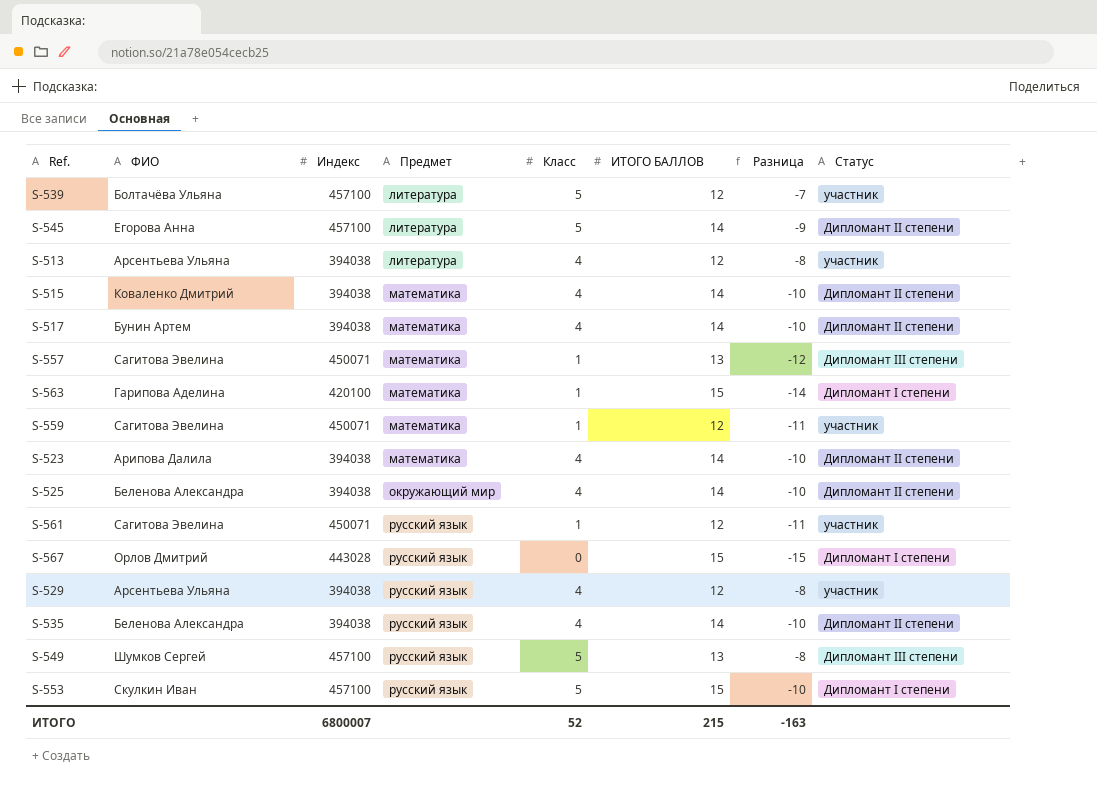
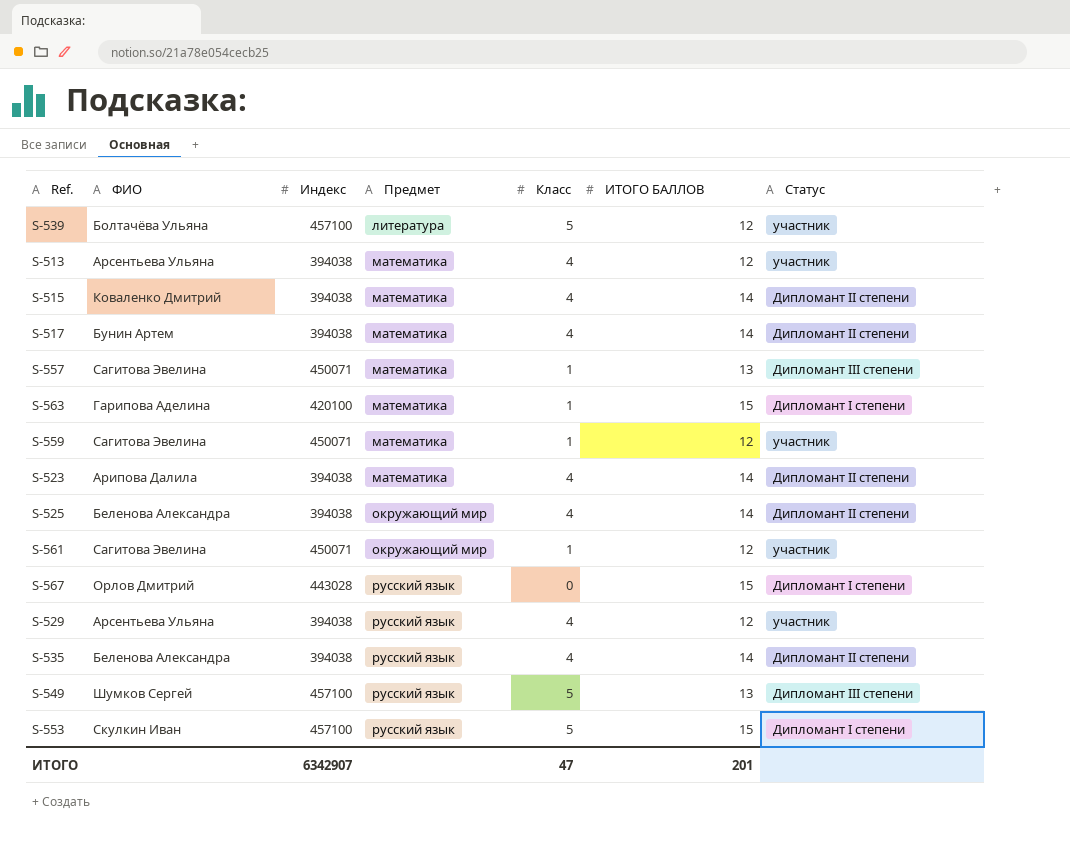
column Разница | formula: [Класс] - [ИТОГО БАЛЛОВ] -> none
row S-545: Егорова Анна | 457100 | литература | 5 | 14 | -9 | Дипломант II степени -> none
S-513 | Предмет: литература -> математика
S-561 | Предмет: русский язык -> окружающий мир
ИТОГО | Индекс: 6800007 -> 6342907
ИТОГО | Класс: 52 -> 47
ИТОГО | ИТОГО БАЛЛОВ: 215 -> 201

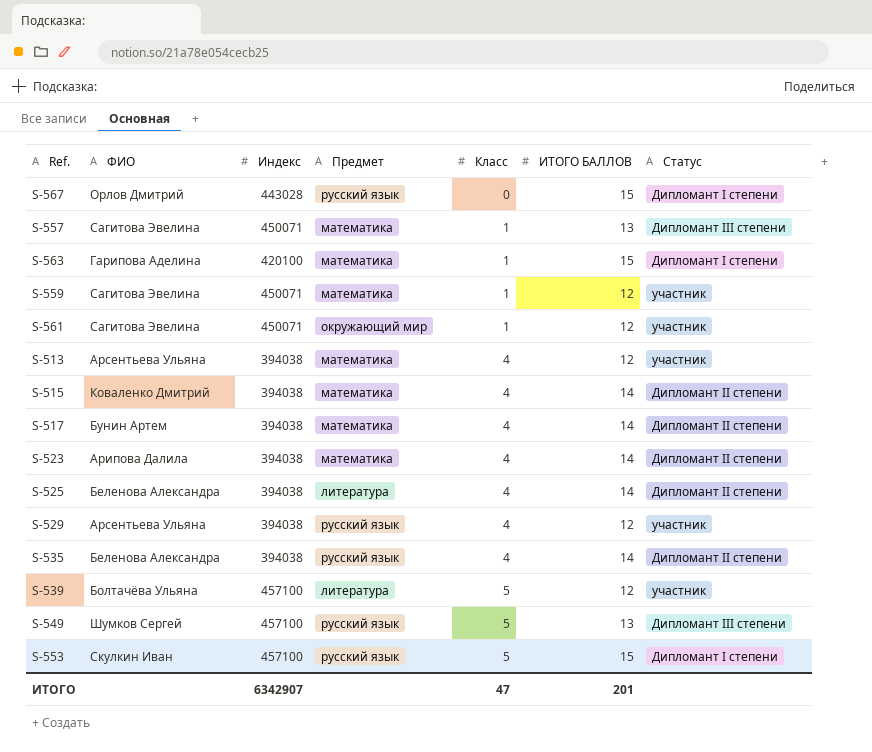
row order: Предмет ascending -> Класс ascending
S-525 | Предмет: окружающий мир -> литература

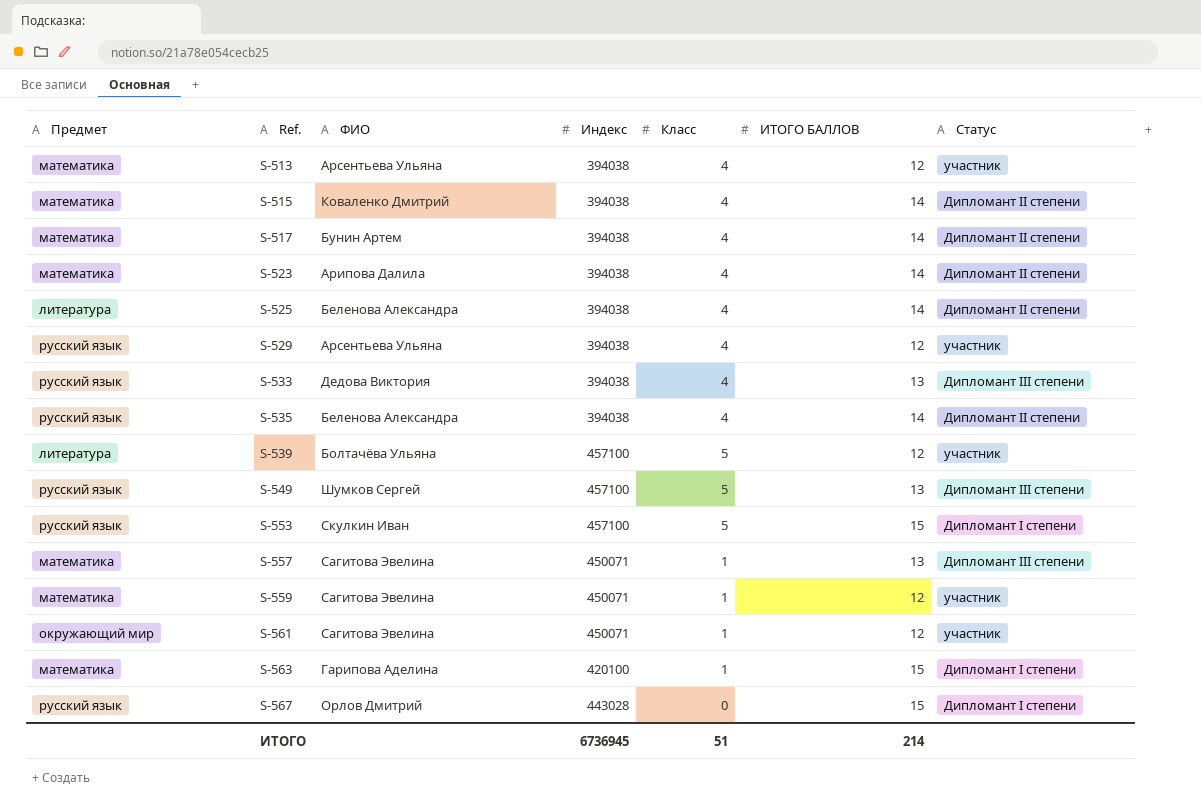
row order: Класс ascending -> Ref. ascending
column Предмет | position: 4 -> 1
row S-533: none -> русский язык | Дедова Виктория | 394038 | 4 | 13 | Дипломант III степени
ИТОГО | Индекс: 6342907 -> 6736945
ИТОГО | Класс: 47 -> 51
ИТОГО | ИТОГО БАЛЛОВ: 201 -> 214

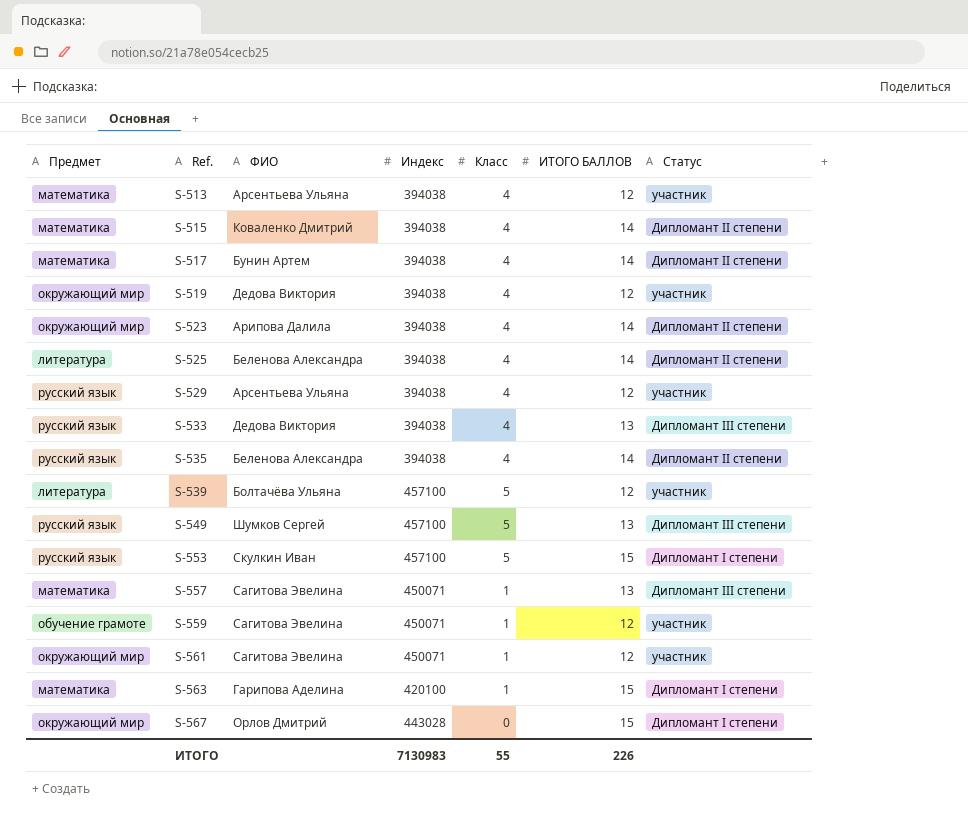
row S-519: none -> окружающий мир | Дедова Виктория | 394038 | 4 | 12 | участник
S-523 | Предмет: математика -> окружающий мир
S-559 | Предмет: математика -> обучение грамоте
S-567 | Предмет: русский язык -> окружающий мир
ИТОГО | Индекс: 6736945 -> 7130983
ИТОГО | Класс: 51 -> 55
ИТОГО | ИТОГО БАЛЛОВ: 214 -> 226

